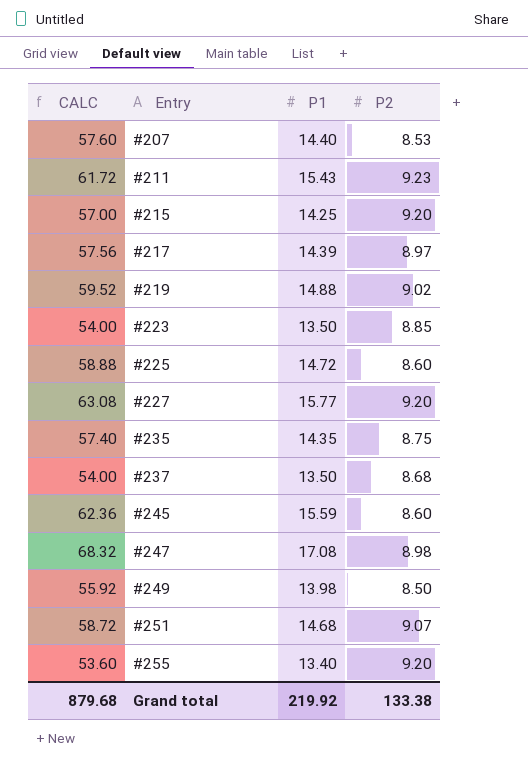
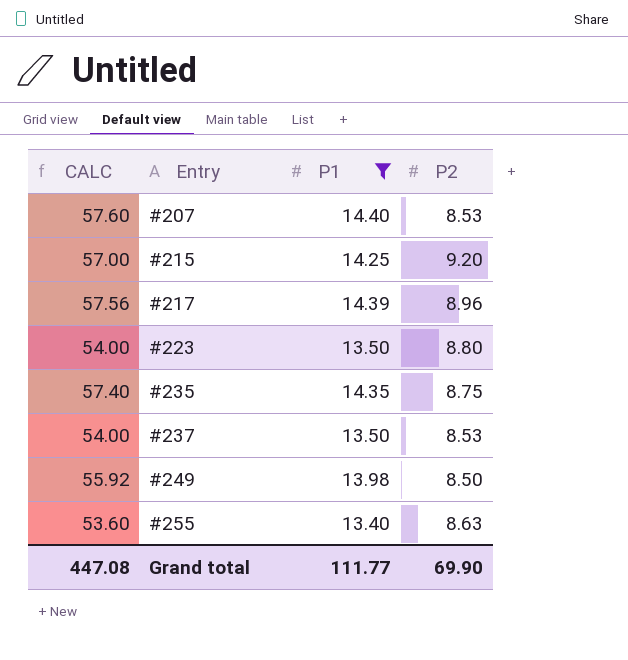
filter: none -> P1 <= 14.40
#217 | P2: 8.97 -> 8.96
#223 | P2: 8.85 -> 8.80
#237 | P2: 8.68 -> 8.53
#255 | P2: 9.20 -> 8.63
Grand total | CALC: 879.68 -> 447.08
Grand total | P1: 219.92 -> 111.77
Grand total | P2: 133.38 -> 69.90

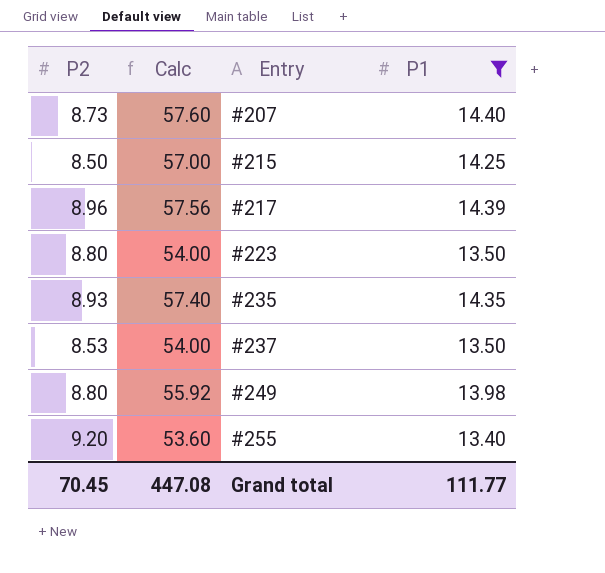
column P2 | position: 4 -> 1
column name: CALC -> Calc
#207 | P2: 8.53 -> 8.73
#215 | P2: 9.20 -> 8.50
#235 | P2: 8.75 -> 8.93
#249 | P2: 8.50 -> 8.80
#255 | P2: 8.63 -> 9.20
Grand total | P2: 69.90 -> 70.45

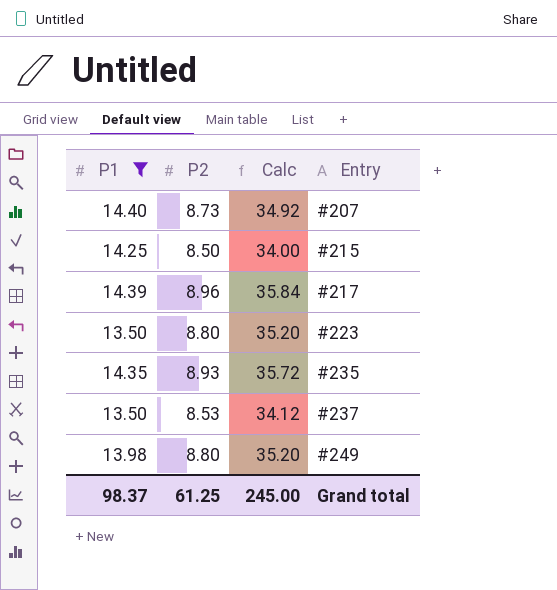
column P1 | position: 4 -> 1
column Calc | formula: [P1] * 4 -> [P2] * 4
row #255: 9.20 | 53.60 | 13.40 -> none
Grand total | P1: 111.77 -> 98.37
Grand total | P2: 70.45 -> 61.25
Grand total | Calc: 447.08 -> 245.00

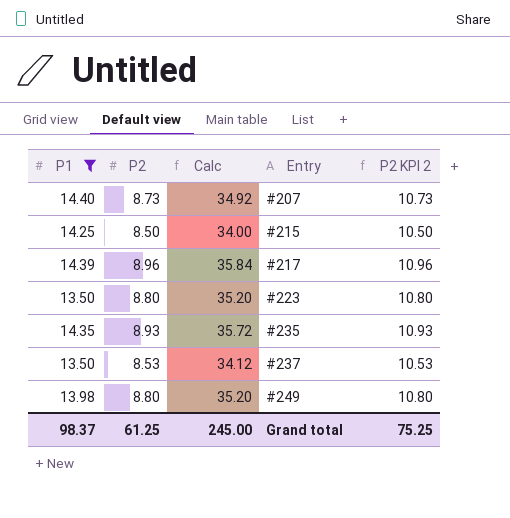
column P2 KPI 2 | formula: none -> [P2] + 2

